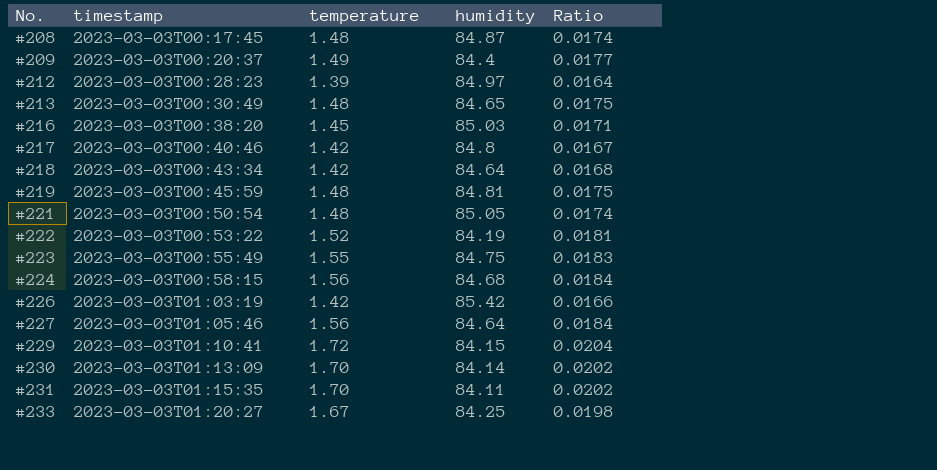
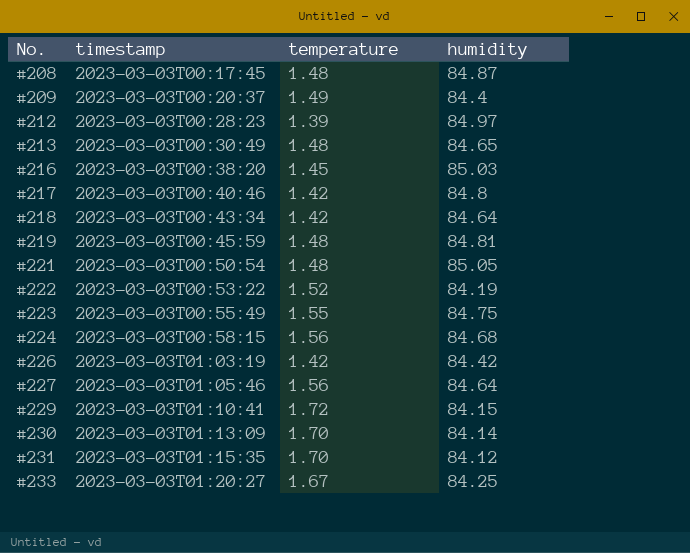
column Ratio | formula: [temperature] / [humidity] -> none
#226 | humidity: 85.42 -> 84.42
#231 | humidity: 84.11 -> 84.12

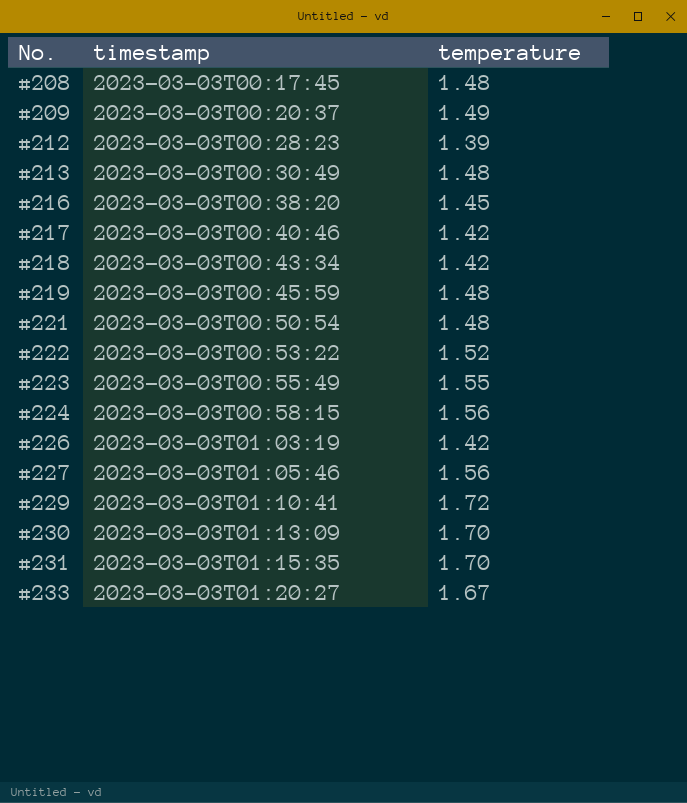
column humidity | position: 4 -> none

